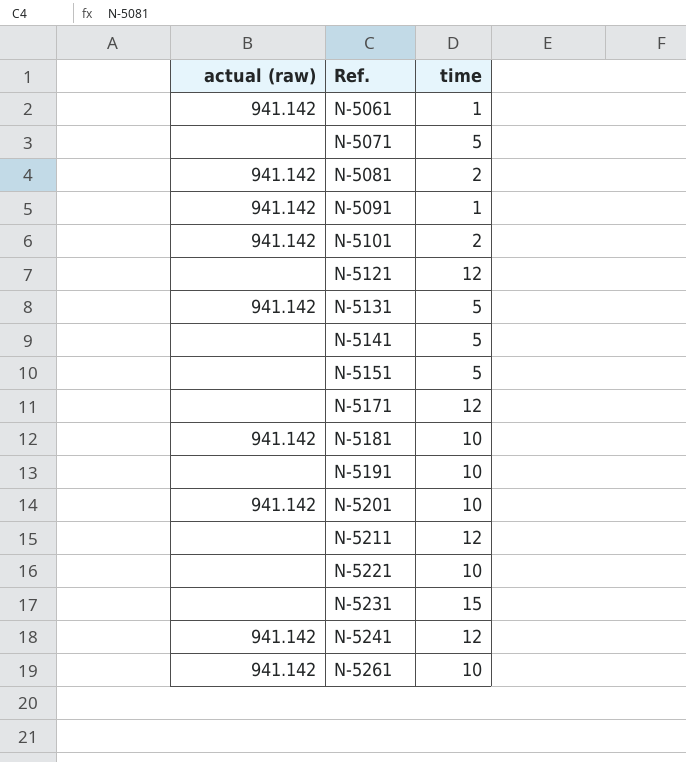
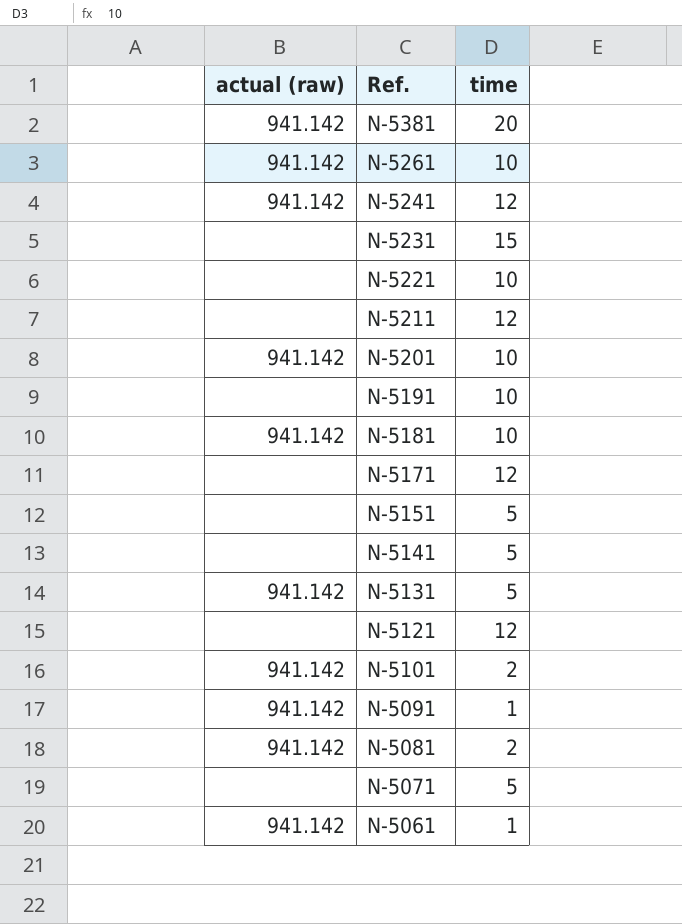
row order: Ref. ascending -> Ref. descending
row N-5381: none -> 941.142 | 20

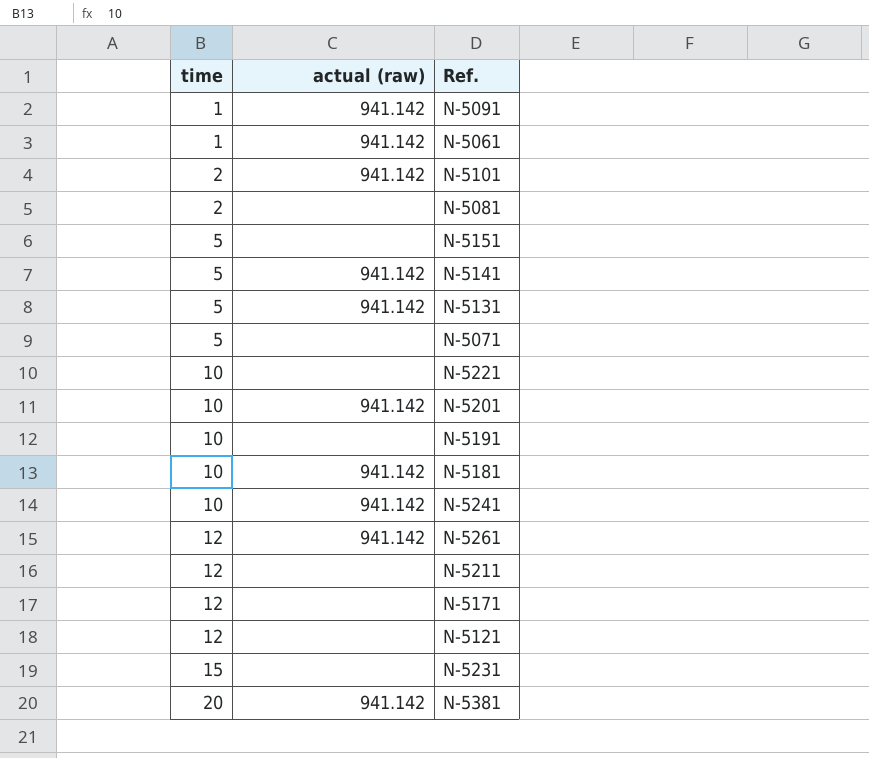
row order: Ref. descending -> time ascending
column time | position: 3 -> 1
N-5081 | actual (raw): 941.142 -> none
N-5141 | actual (raw): none -> 941.142
N-5241 | time: 12 -> 10
N-5261 | time: 10 -> 12

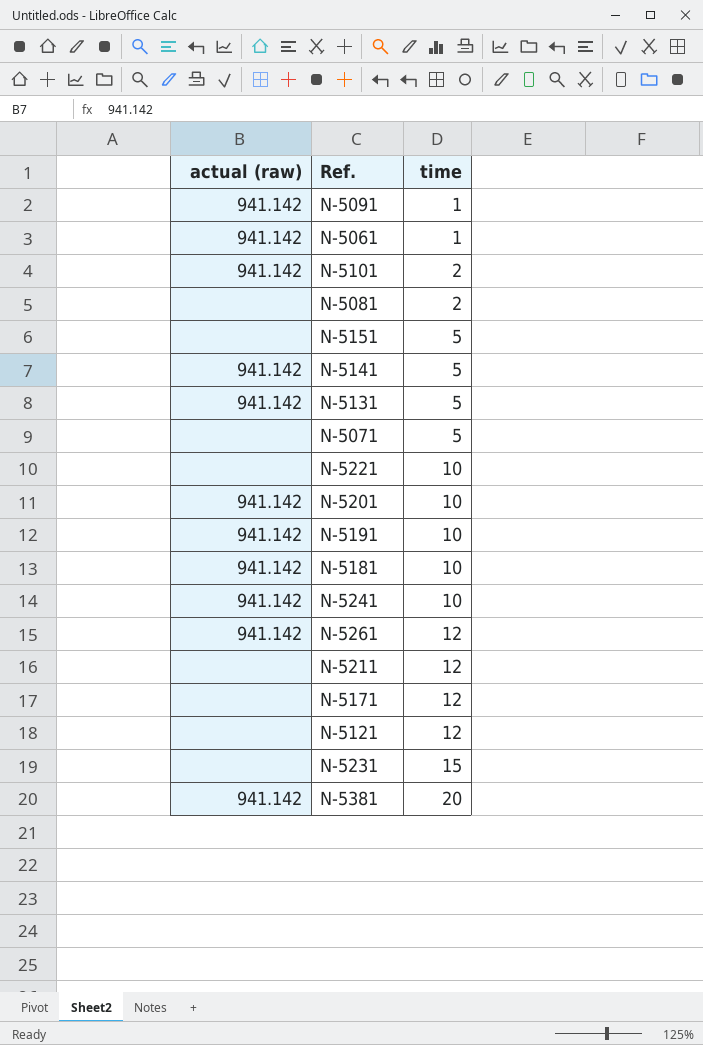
column time | position: 1 -> 3
N-5191 | actual (raw): none -> 941.142

